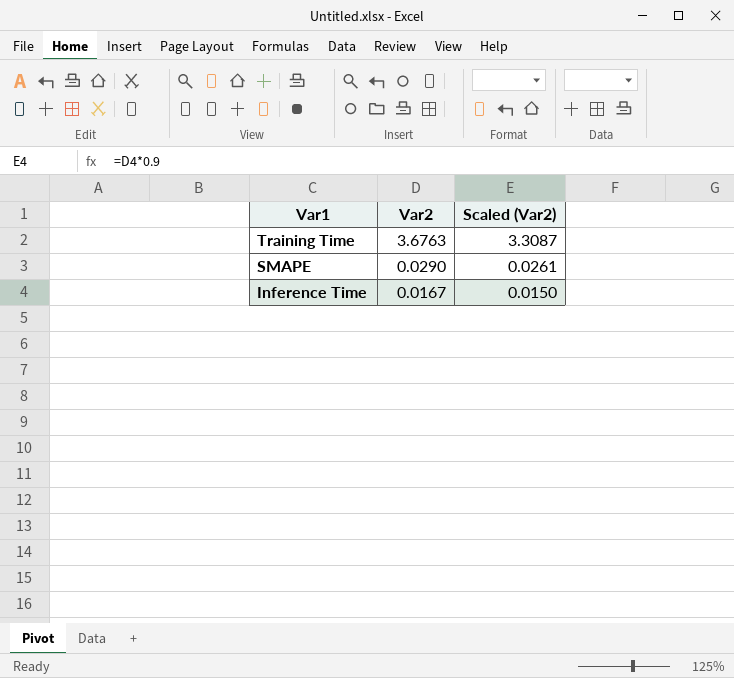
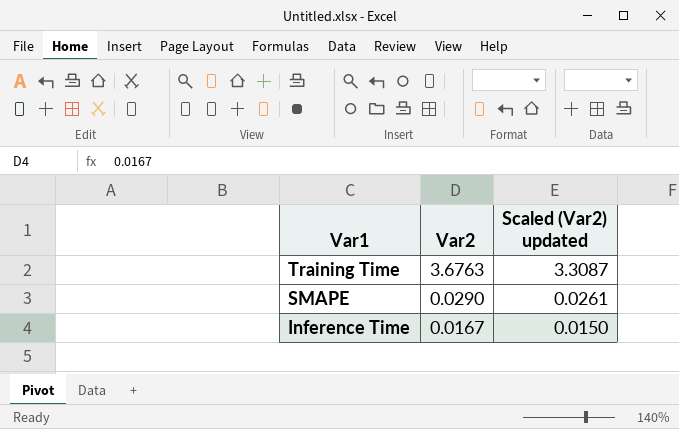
column name: Scaled (Var2) -> Scaled (Var2) updated

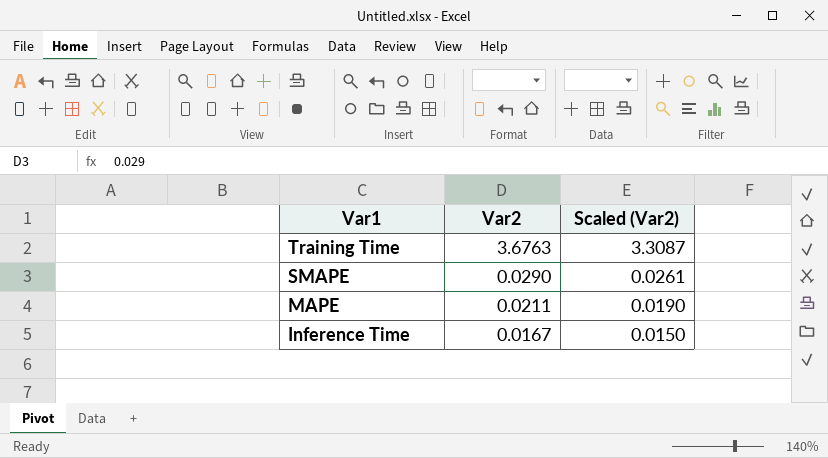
column name: Scaled (Var2) updated -> Scaled (Var2)
row MAPE: none -> 0.0211 | 0.0190

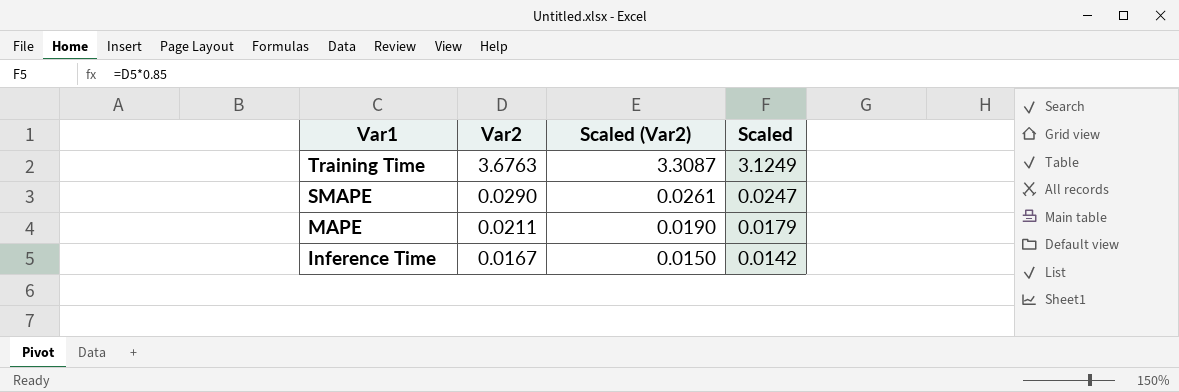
column Scaled | formula: none -> [Var2] * 0.85

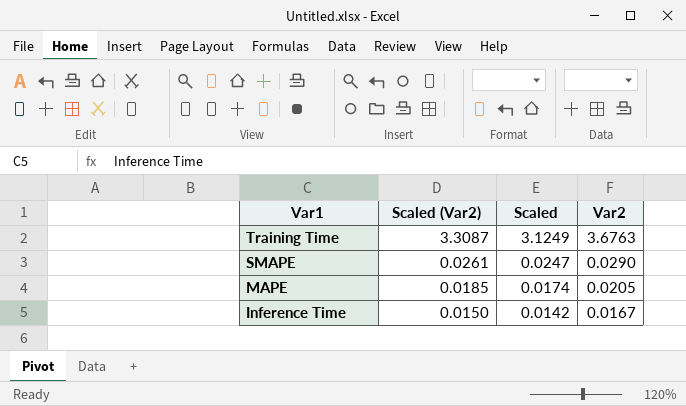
column Var2 | position: 2 -> 4
MAPE | Scaled (Var2): 0.0190 -> 0.0185
MAPE | Scaled: 0.0179 -> 0.0174
MAPE | Var2: 0.0211 -> 0.0205

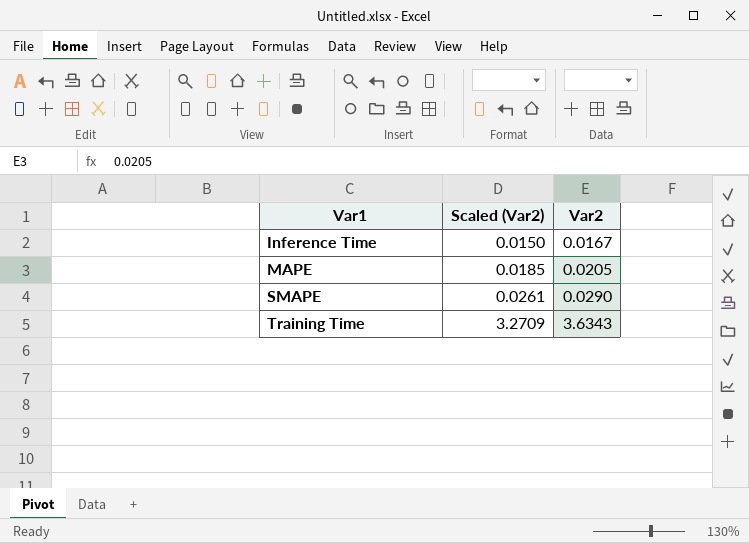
row order: Var1 descending -> Var1 ascending
column Scaled | formula: [Var2] * 0.85 -> none
Training Time | Scaled (Var2): 3.3087 -> 3.2709
Training Time | Var2: 3.6763 -> 3.6343

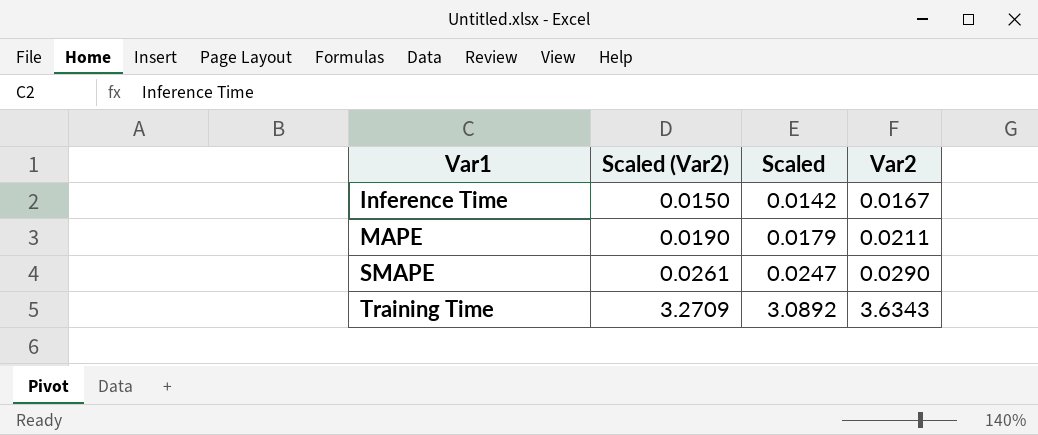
column Scaled | formula: none -> [Var2] * 0.85
MAPE | Scaled (Var2): 0.0185 -> 0.0190
MAPE | Var2: 0.0205 -> 0.0211

